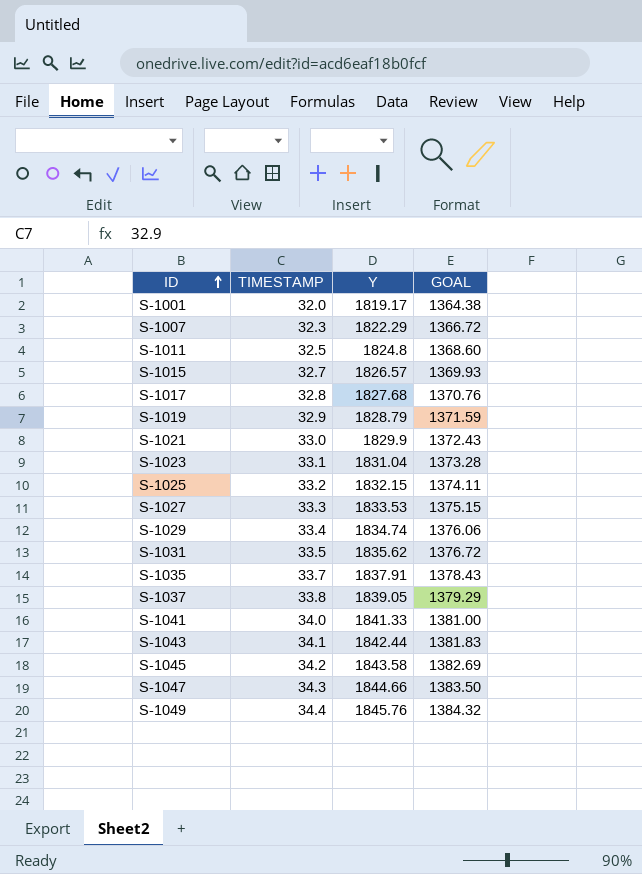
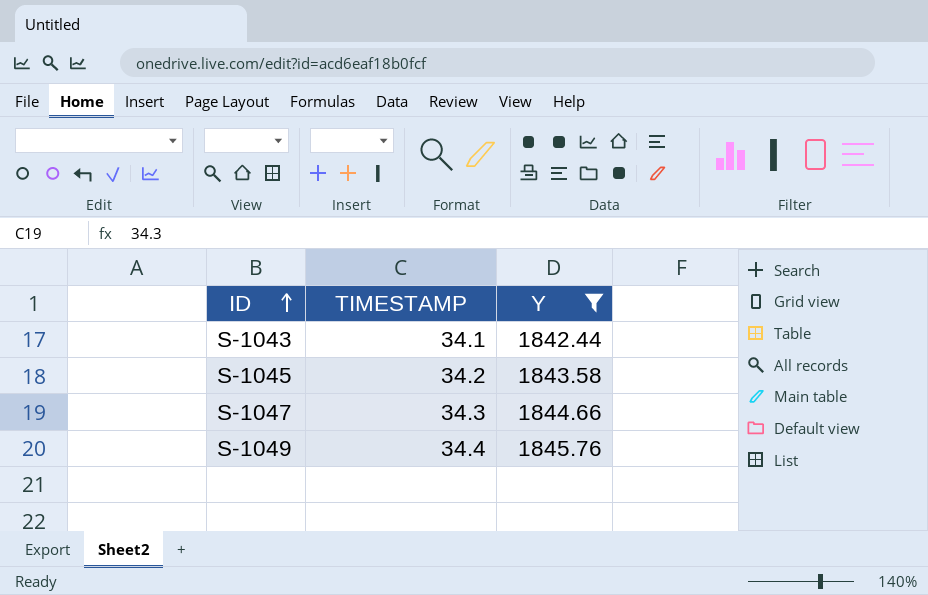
filter: none -> Y >= 1842.44
column GOAL | formula: [Y] * 0.75 -> none

